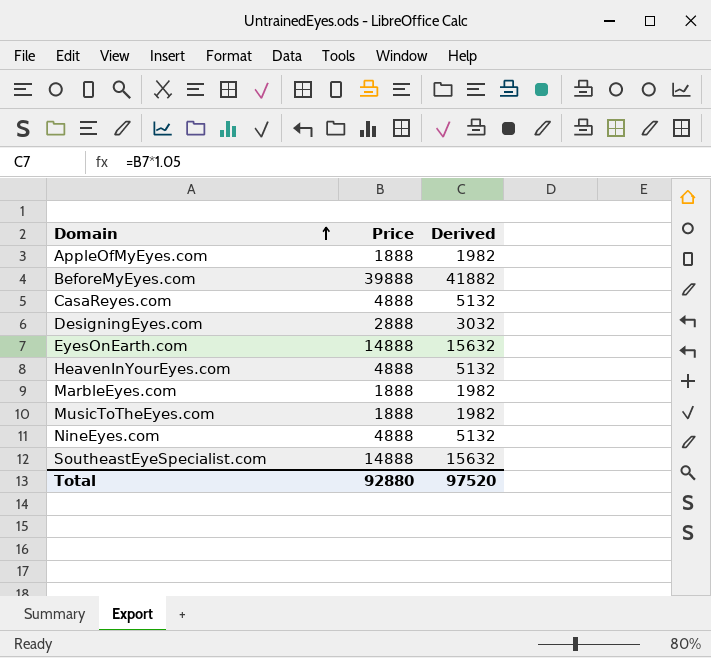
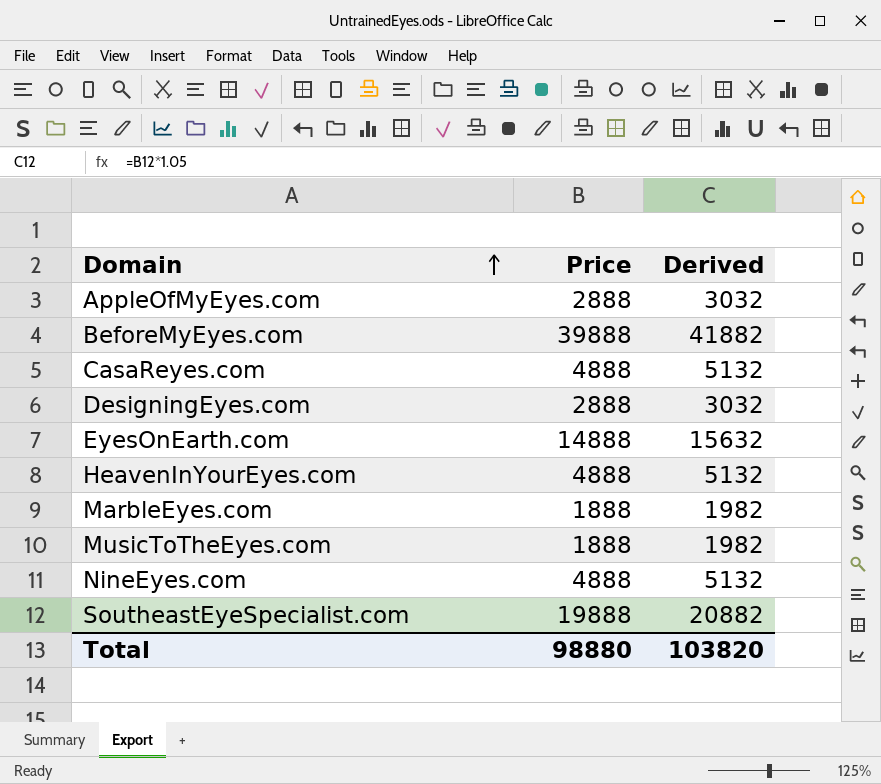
AppleOfMyEyes.com | Price: 1888 -> 2888
AppleOfMyEyes.com | Derived: 1982 -> 3032
SoutheastEyeSpecialist.com | Price: 14888 -> 19888
SoutheastEyeSpecialist.com | Derived: 15632 -> 20882
Total | Price: 92880 -> 98880
Total | Derived: 97520 -> 103820

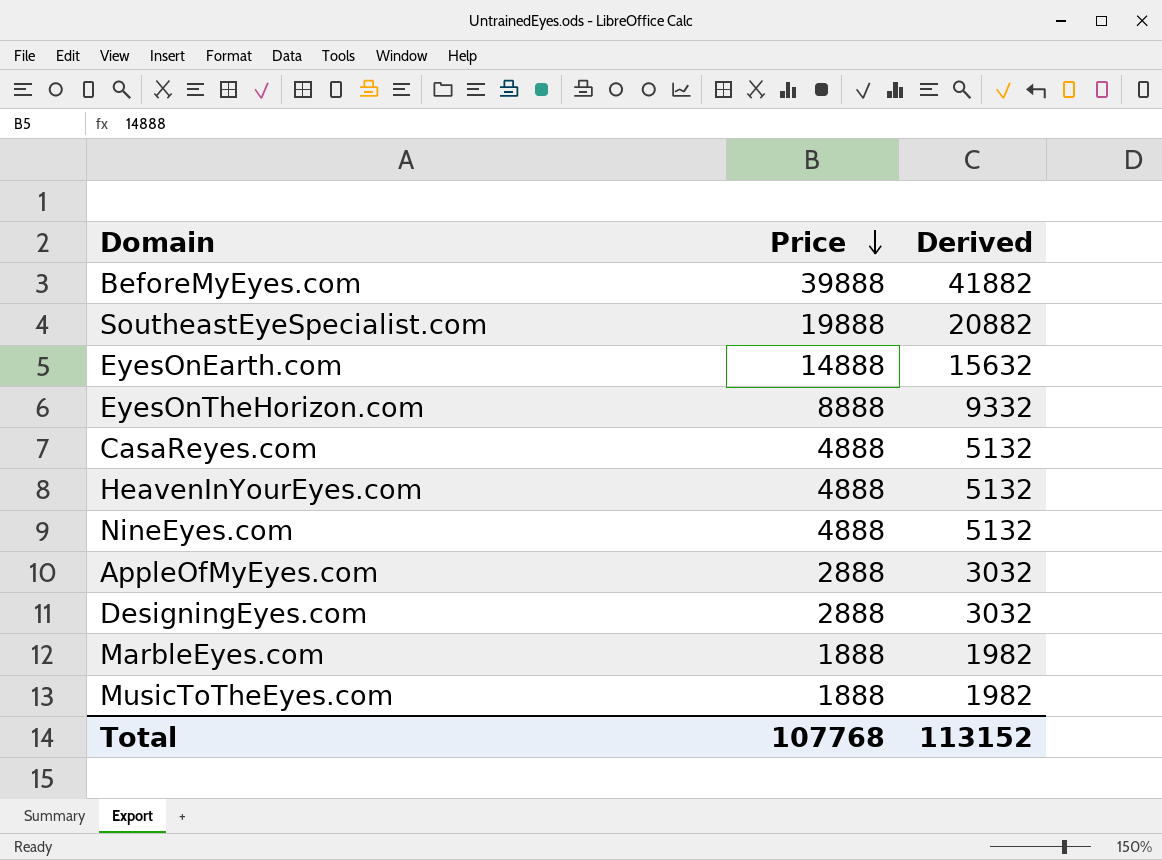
row order: Domain ascending -> Price descending
row EyesOnTheHorizon.com: none -> 8888 | 9332
Total | Price: 98880 -> 107768
Total | Derived: 103820 -> 113152

